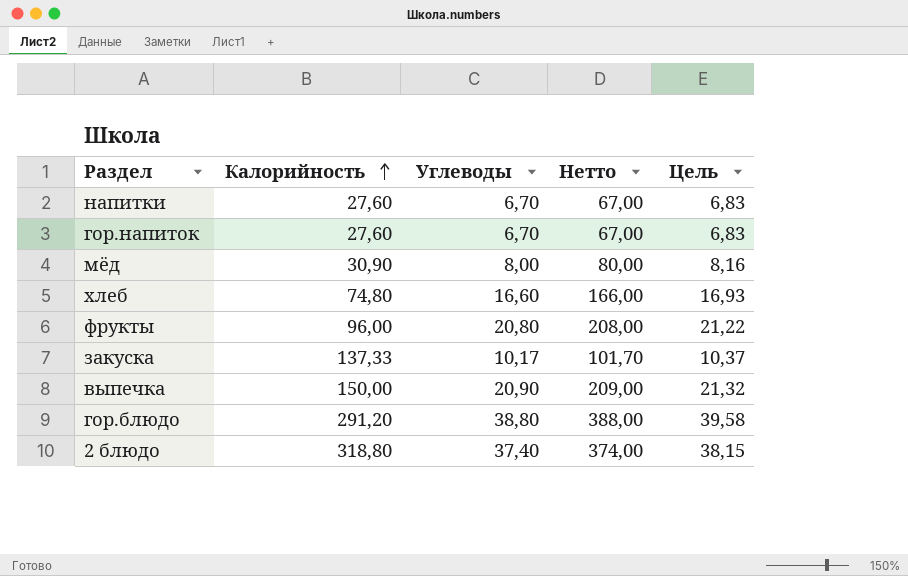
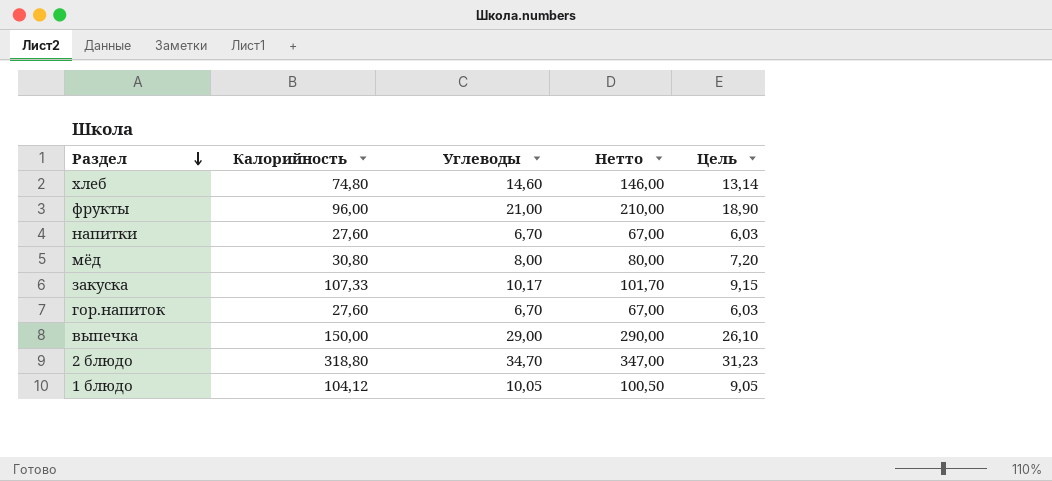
row order: Калорийность ascending -> Раздел descending
column Цель | formula: [Углеводы] * 1,02 -> [Углеводы] * 0,9
row гор.блюдо: 291,20 | 38,80 | 388,00 | 39,58 -> none
хлеб | Углеводы: 16,60 -> 14,60
хлеб | Нетто: 166,00 -> 146,00
фрукты | Углеводы: 20,80 -> 21,00
фрукты | Нетто: 208,00 -> 210,00
мёд | Калорийность: 30,90 -> 30,80
закуска | Калорийность: 137,33 -> 107,33
выпечка | Углеводы: 20,90 -> 29,00
выпечка | Нетто: 209,00 -> 290,00
2 блюдо | Углеводы: 37,40 -> 34,70
2 блюдо | Нетто: 374,00 -> 347,00
row 1 блюдо: none -> 104,12 | 10,05 | 100,50 | 9,05

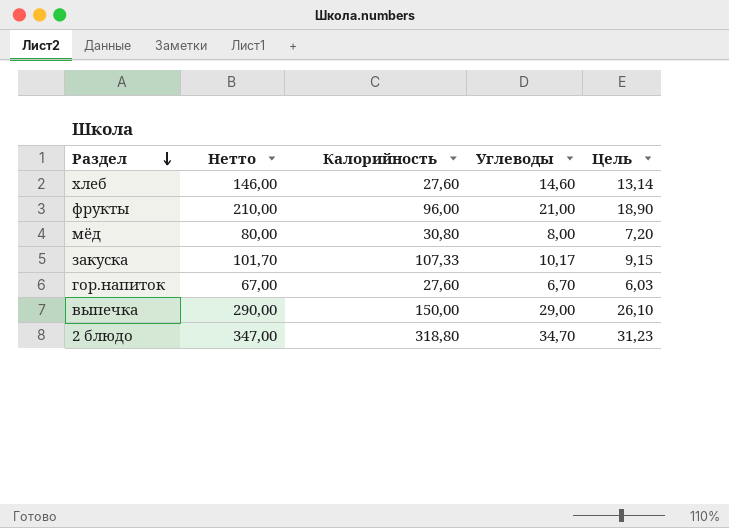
column Нетто | position: 4 -> 2
row напитки: 27,60 | 6,70 | 67,00 | 6,03 -> none
row 1 блюдо: 104,12 | 10,05 | 100,50 | 9,05 -> none
хлеб | Калорийность: 74,80 -> 27,60

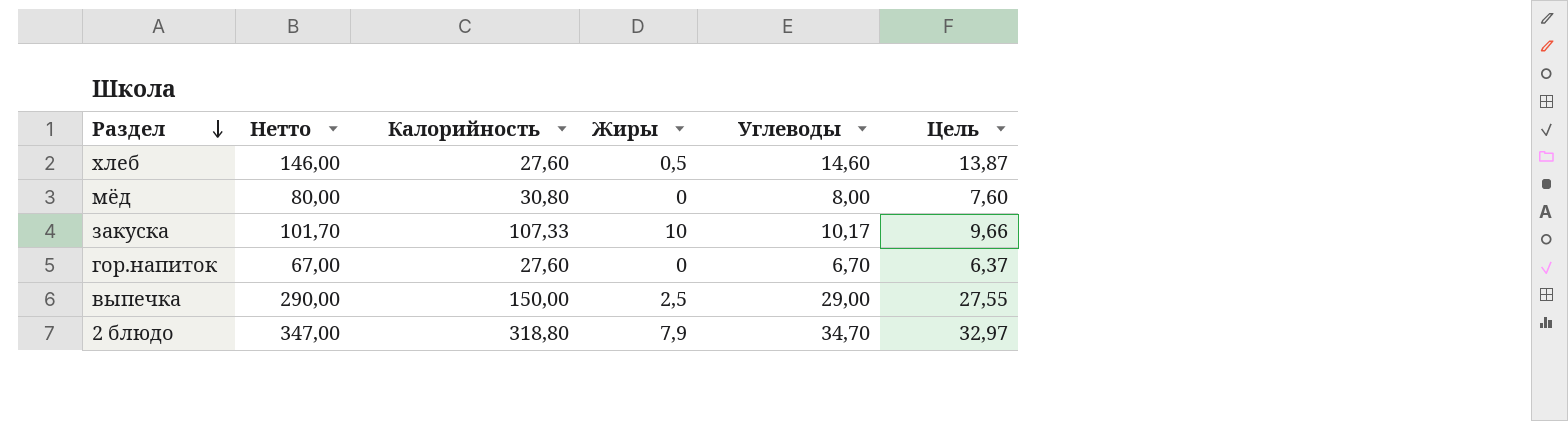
column Жиры | position: none -> 4
column Цель | formula: [Углеводы] * 0,9 -> [Углеводы] * 0,95
row фрукты: 210,00 | 96,00 | 21,00 | 18,90 -> none

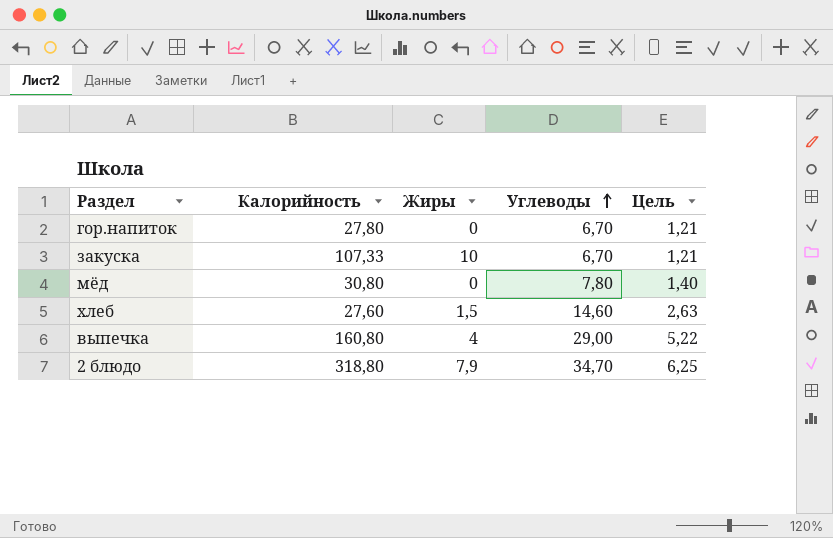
row order: Раздел descending -> Углеводы ascending
column Нетто | formula: [Углеводы] * 10 -> none
column Цель | formula: [Углеводы] * 0,95 -> [Углеводы] * 0,18
гор.напиток | Калорийность: 27,60 -> 27,80
закуска | Углеводы: 10,17 -> 6,70
мёд | Углеводы: 8,00 -> 7,80
хлеб | Жиры: 0,5 -> 1,5
выпечка | Калорийность: 150,00 -> 160,80
выпечка | Жиры: 2,5 -> 4

